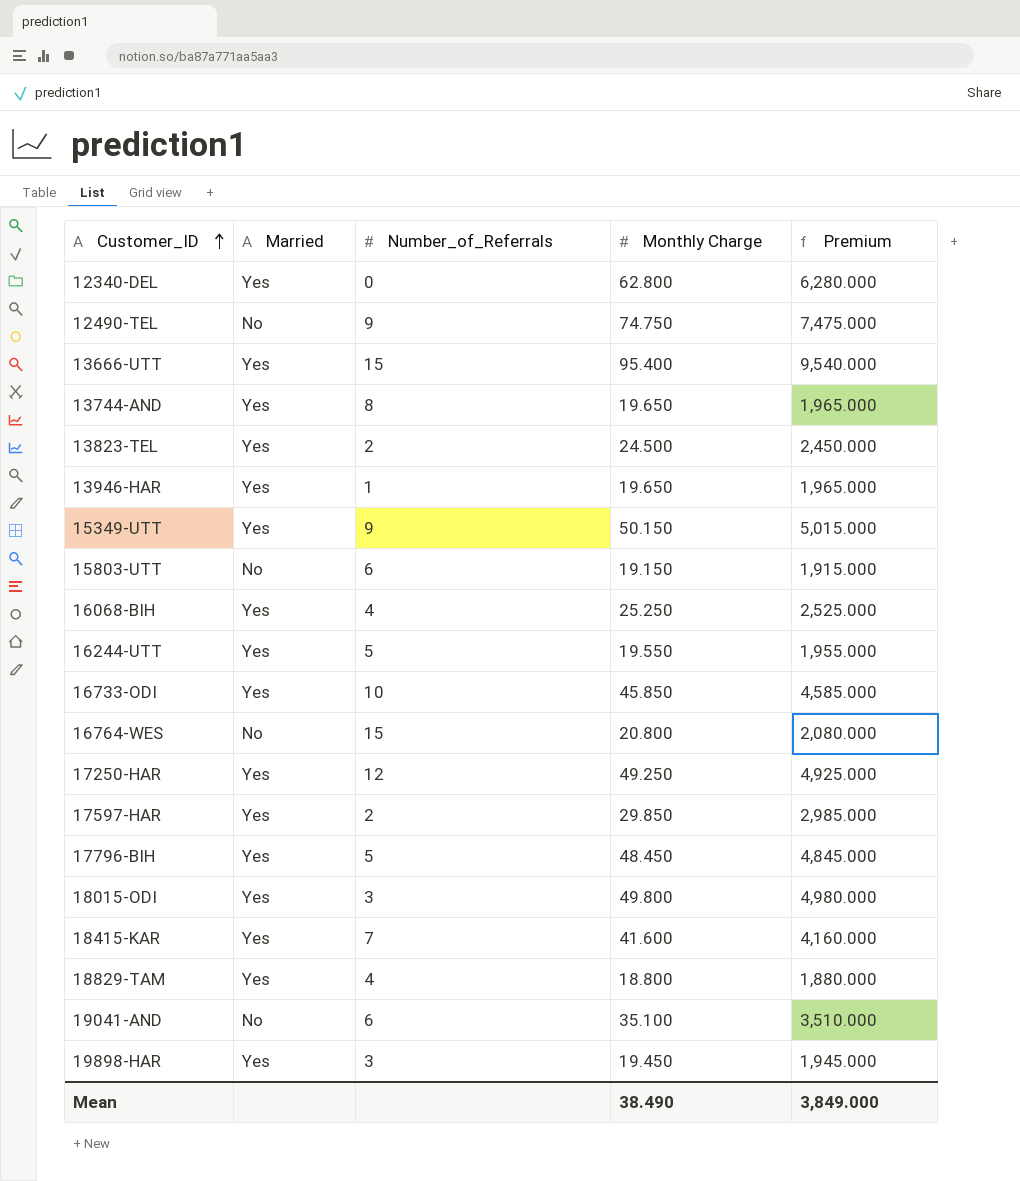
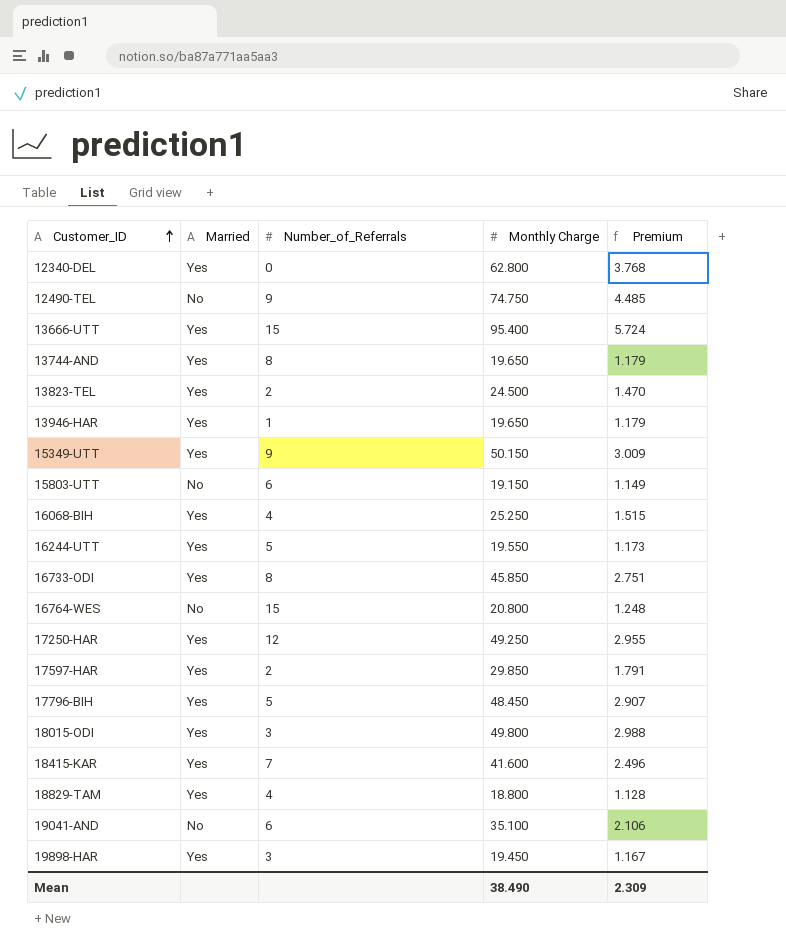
column Premium | formula: [Monthly Charge] * 100 -> [Monthly Charge] * 0.06
16733-ODI | Number_of_Referrals: 10 -> 8
Mean | Premium: 3,849.000 -> 2.309

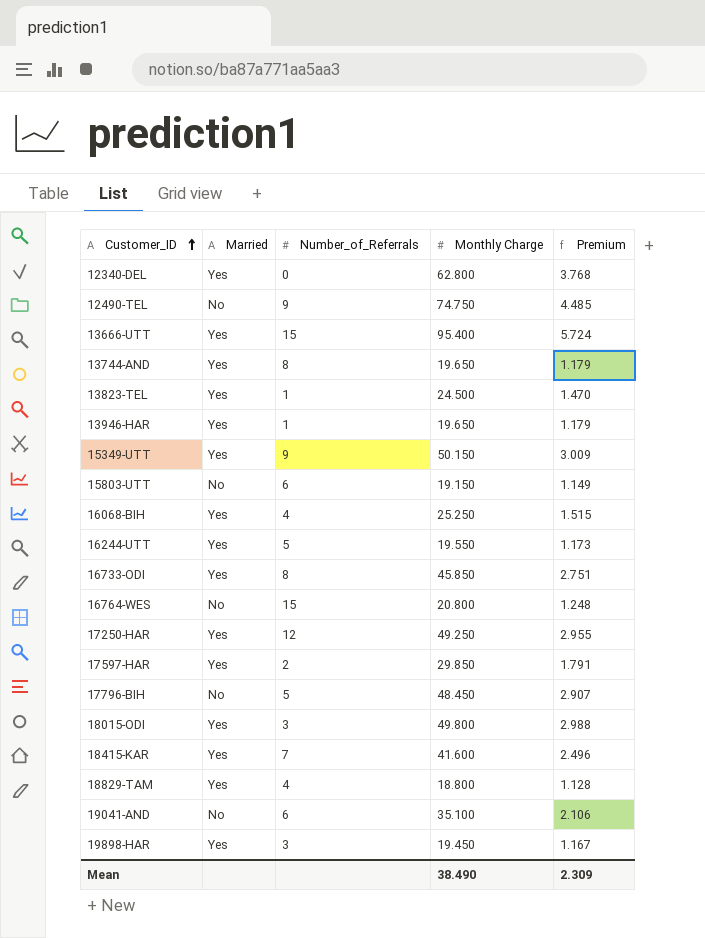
13823-TEL | Number_of_Referrals: 2 -> 1
17796-BIH | Married: Yes -> No

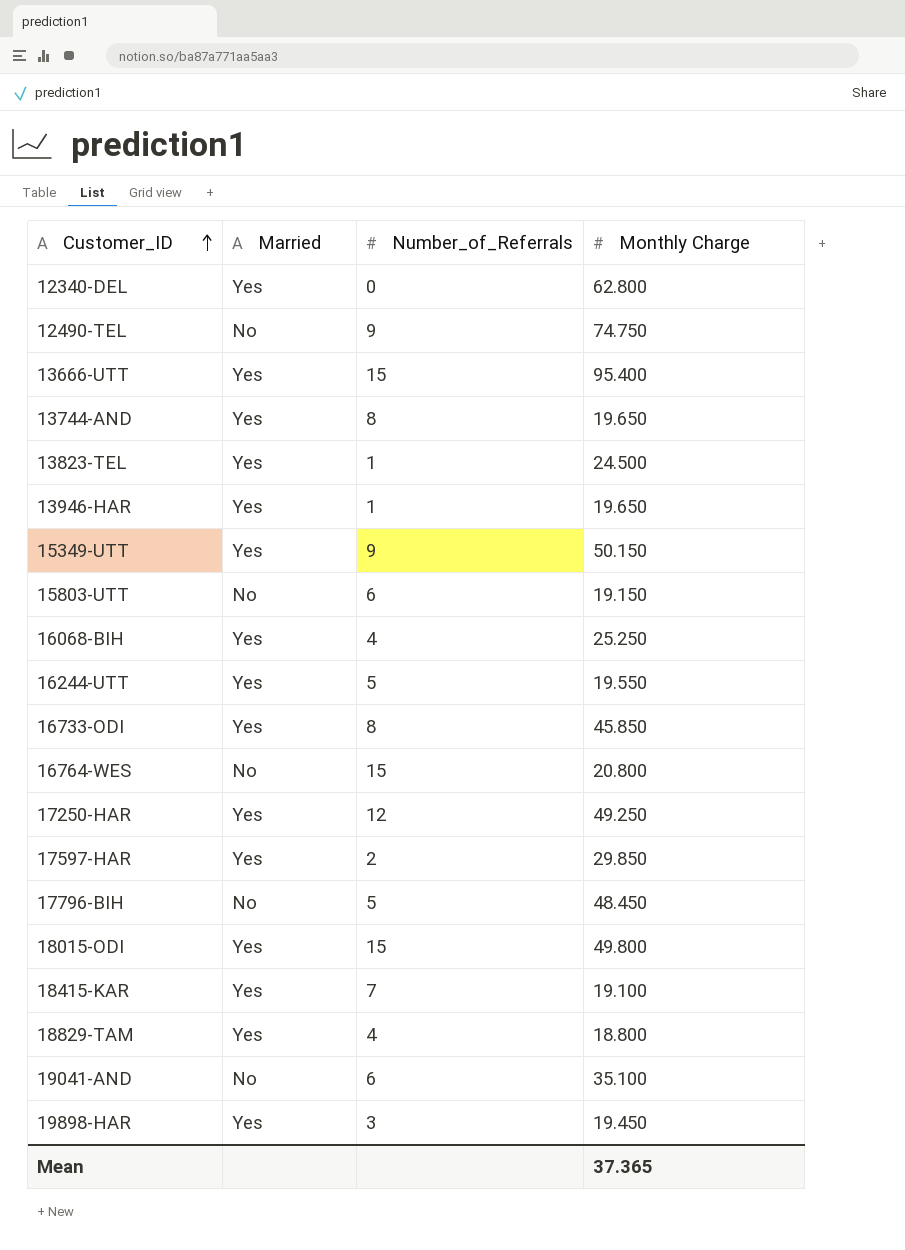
column Premium | formula: [Monthly Charge] * 0.06 -> none
18015-ODI | Number_of_Referrals: 3 -> 15
18415-KAR | Monthly Charge: 41.600 -> 19.100
Mean | Monthly Charge: 38.490 -> 37.365

